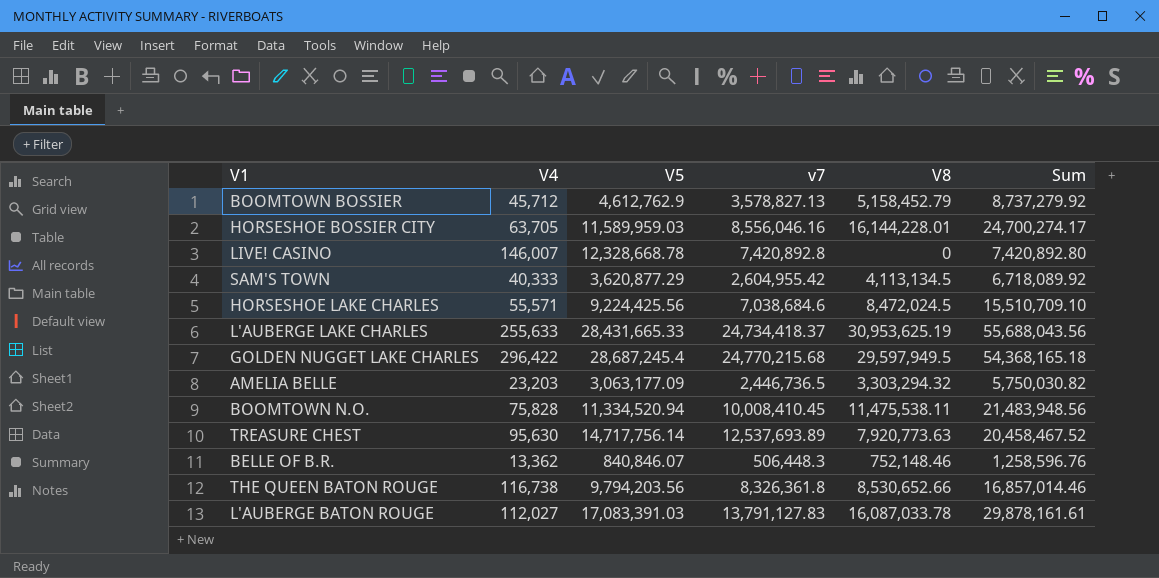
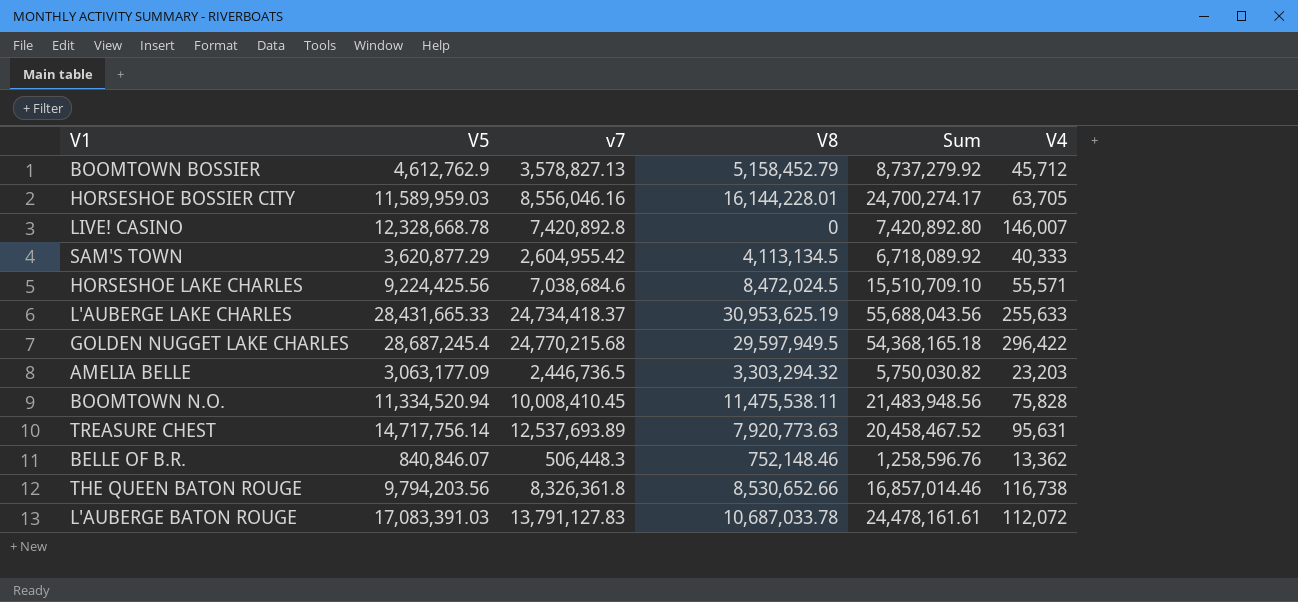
column V4 | position: 2 -> 6
TREASURE CHEST | V4: 95,630 -> 95,631
L'AUBERGE BATON ROUGE | V8: 16,087,033.78 -> 10,687,033.78
L'AUBERGE BATON ROUGE | Sum: 29,878,161.61 -> 24,478,161.61
L'AUBERGE BATON ROUGE | V4: 112,027 -> 112,072

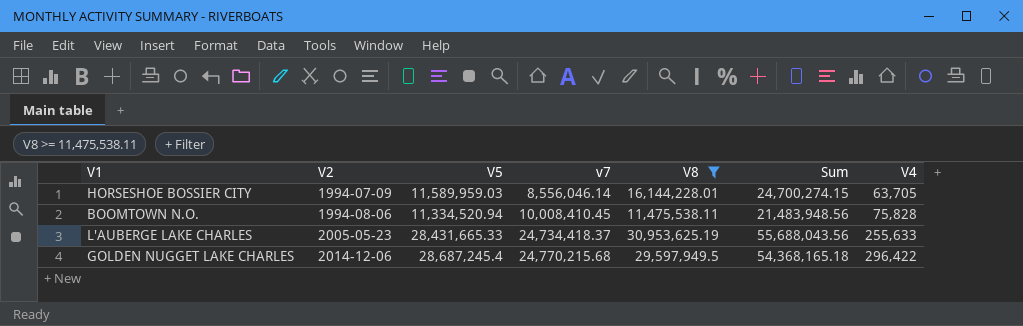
filter: none -> V8 >= 11,475,538.11
row order: none -> V2 ascending
column V2 | position: none -> 2
HORSESHOE BOSSIER CITY | v7: 8,556,046.16 -> 8,556,046.14
HORSESHOE BOSSIER CITY | Sum: 24,700,274.17 -> 24,700,274.15

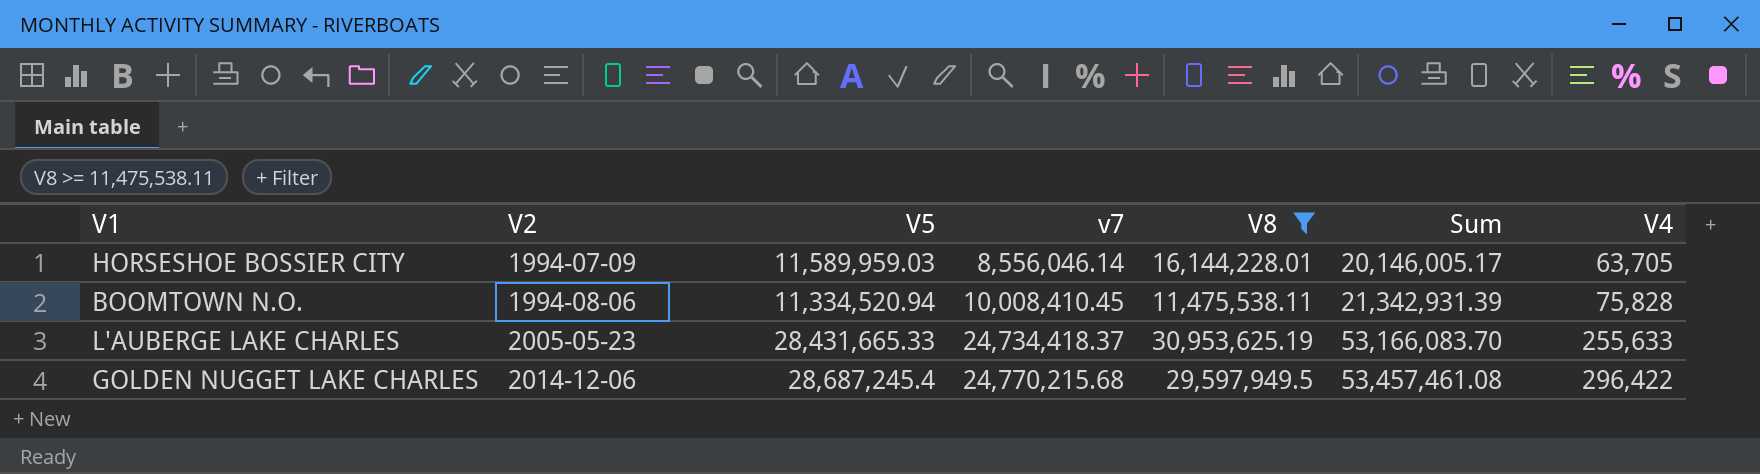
column Sum | formula: [v7] + [V8] -> [V5] + [v7]

